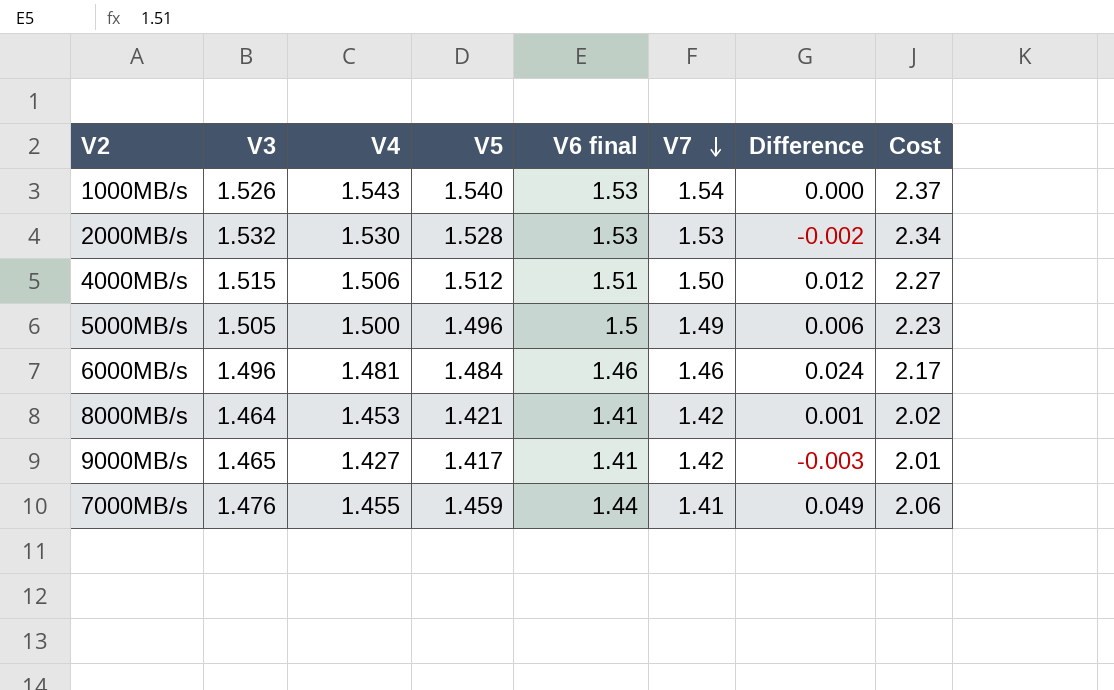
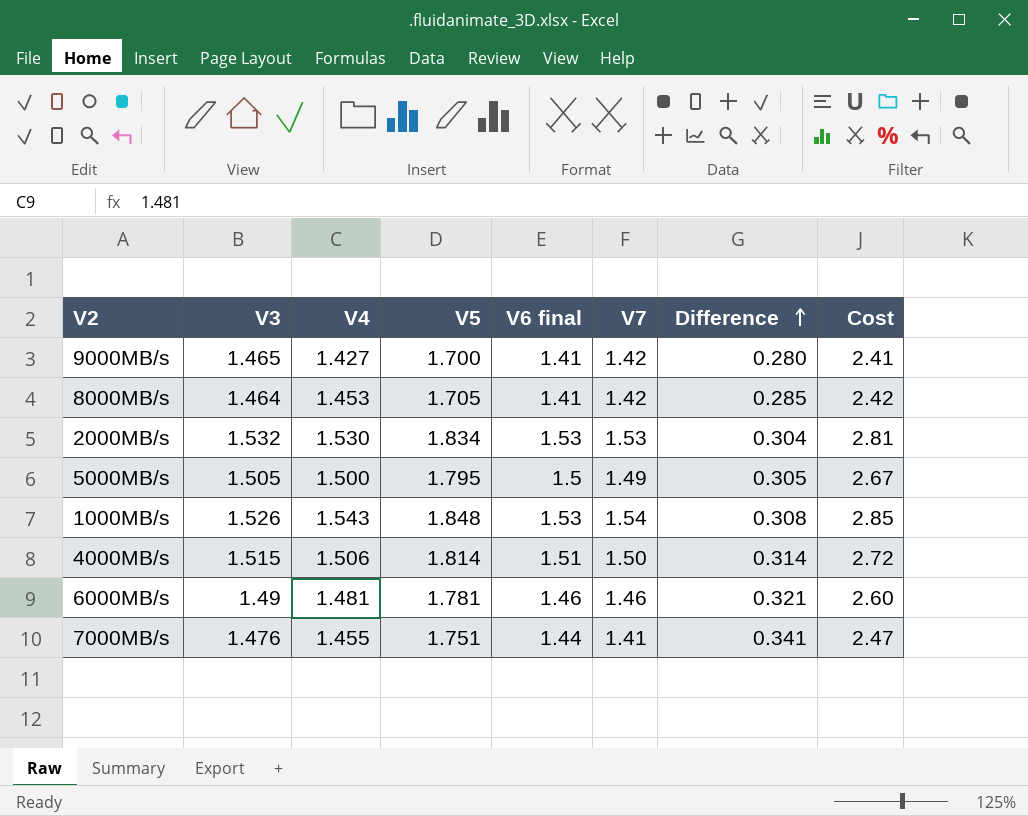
row order: V7 descending -> Difference ascending
9000MB/s | V5: 1.417 -> 1.700
9000MB/s | Difference: -0.003 -> 0.280
9000MB/s | Cost: 2.01 -> 2.41
8000MB/s | V5: 1.421 -> 1.705
8000MB/s | Difference: 0.001 -> 0.285
8000MB/s | Cost: 2.02 -> 2.42
2000MB/s | V5: 1.528 -> 1.834
2000MB/s | Difference: -0.002 -> 0.304
2000MB/s | Cost: 2.34 -> 2.81
5000MB/s | V5: 1.496 -> 1.795
5000MB/s | Difference: 0.006 -> 0.305
5000MB/s | Cost: 2.23 -> 2.67
1000MB/s | V5: 1.540 -> 1.848
1000MB/s | Difference: 0.000 -> 0.308
1000MB/s | Cost: 2.37 -> 2.85
4000MB/s | V5: 1.512 -> 1.814
4000MB/s | Difference: 0.012 -> 0.314
4000MB/s | Cost: 2.27 -> 2.72
6000MB/s | V3: 1.496 -> 1.49
6000MB/s | V5: 1.484 -> 1.781
6000MB/s | Difference: 0.024 -> 0.321
6000MB/s | Cost: 2.17 -> 2.60
7000MB/s | V5: 1.459 -> 1.751
7000MB/s | Difference: 0.049 -> 0.341
7000MB/s | Cost: 2.06 -> 2.47

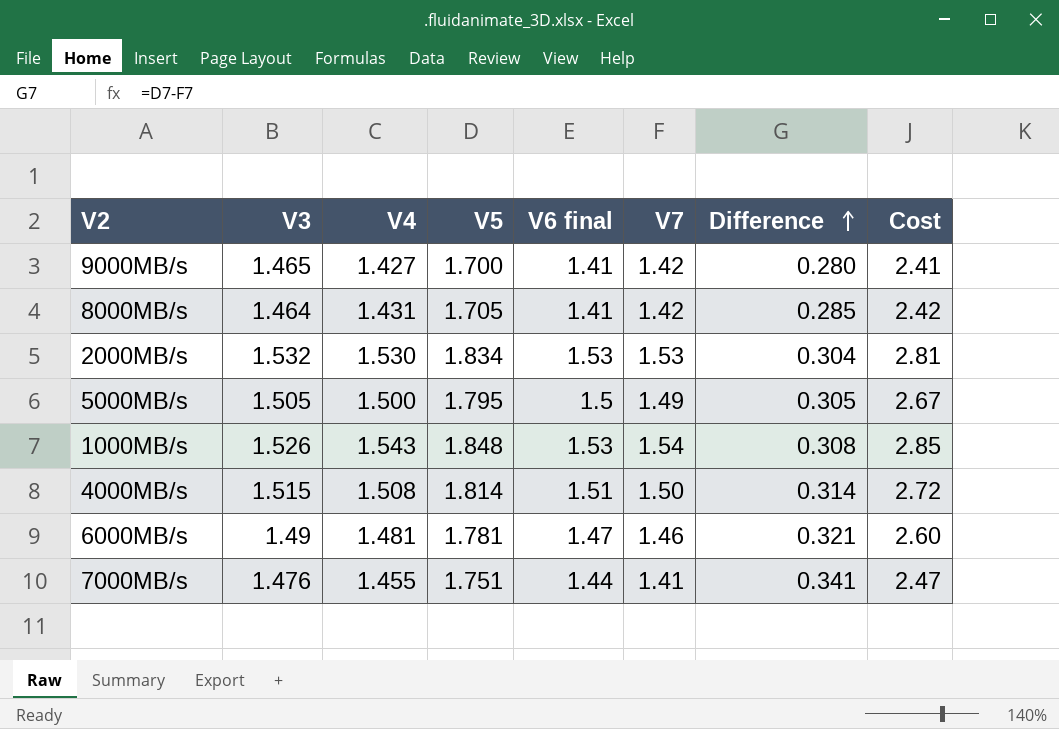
8000MB/s | V4: 1.453 -> 1.431
4000MB/s | V4: 1.506 -> 1.508
6000MB/s | V6 final: 1.46 -> 1.47

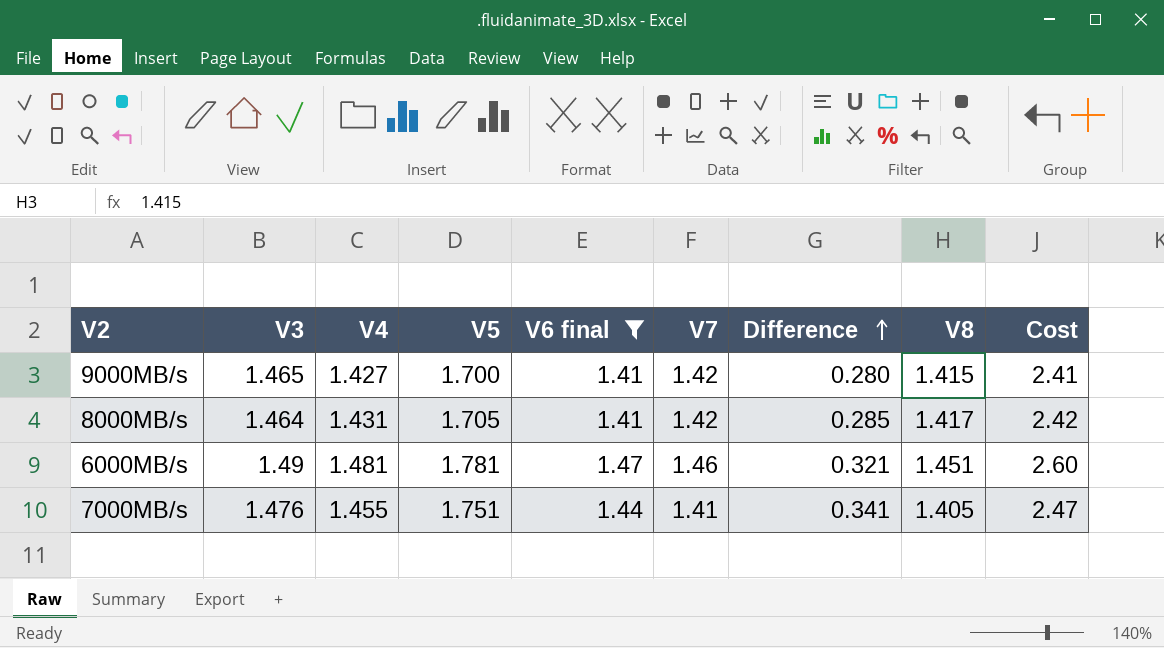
filter: none -> V6 final <= 1.47
column V8 | position: none -> 8

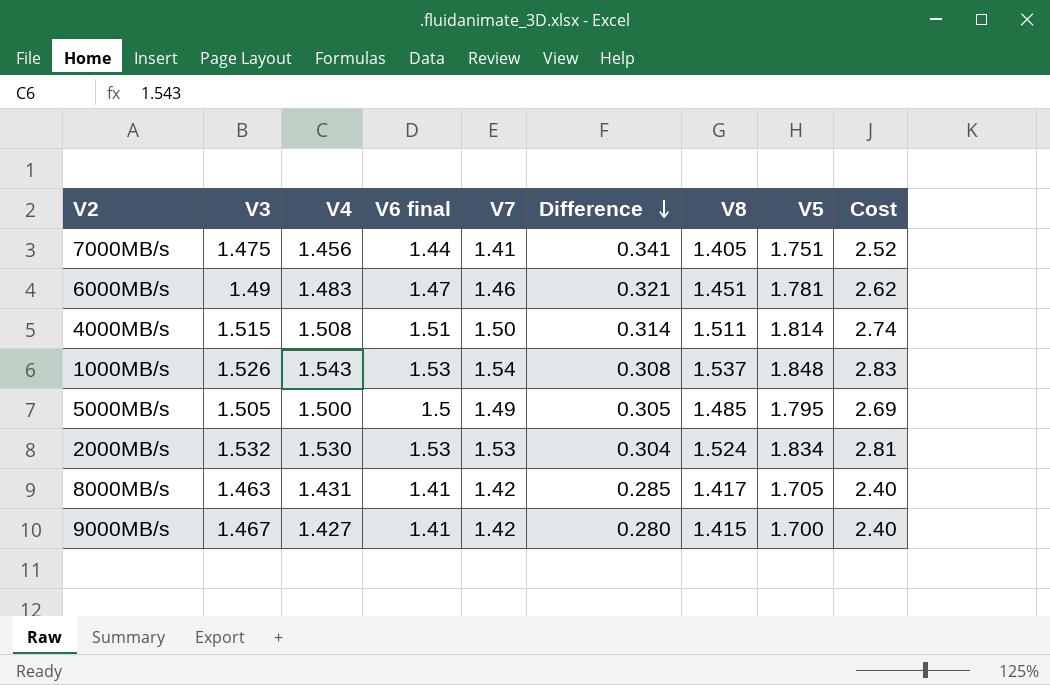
filter: V6 final <= 1.47 -> none
row order: Difference ascending -> Difference descending
column V5 | position: 4 -> 8
column Cost | formula: [V5] * [V7] -> [V6 final] * [V5]
7000MB/s | V3: 1.476 -> 1.475
7000MB/s | V4: 1.455 -> 1.456
6000MB/s | V4: 1.481 -> 1.483
8000MB/s | V3: 1.464 -> 1.463
9000MB/s | V3: 1.465 -> 1.467

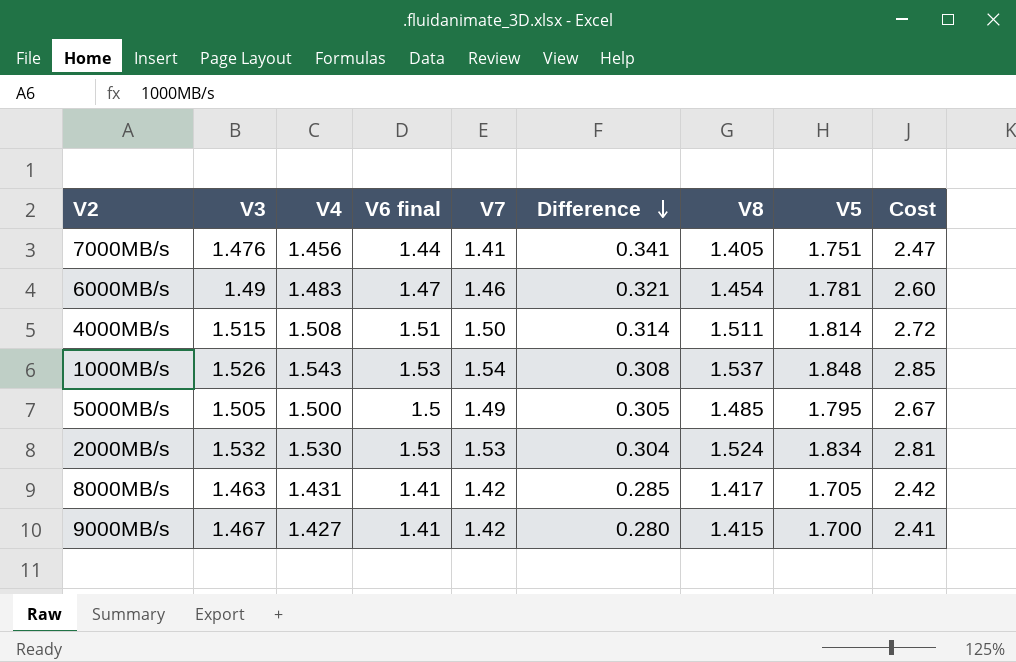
column Cost | formula: [V6 final] * [V5] -> [V7] * [V5]
7000MB/s | V3: 1.475 -> 1.476
6000MB/s | V8: 1.451 -> 1.454

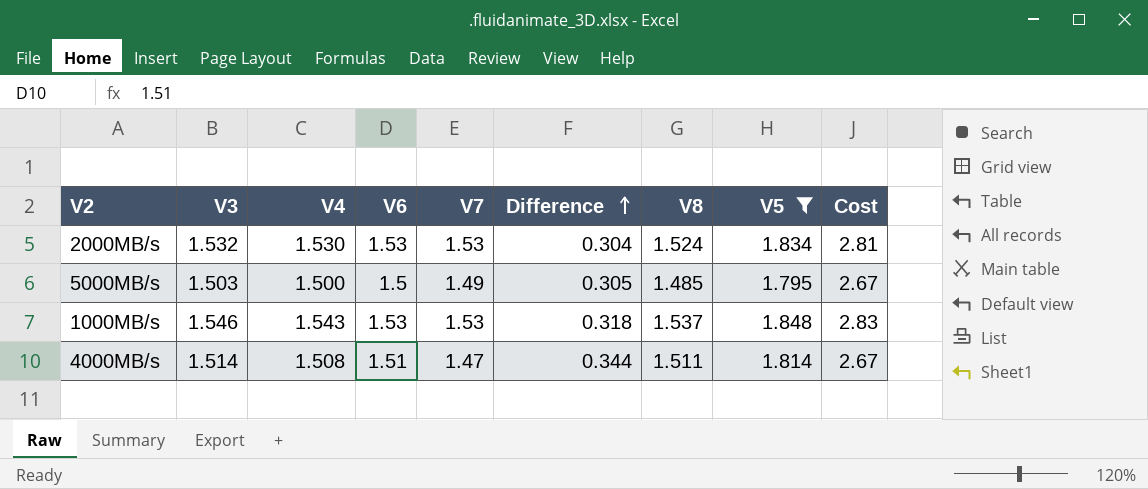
filter: none -> V5 >= 1.795
row order: Difference descending -> Difference ascending
column name: V6 final -> V6
5000MB/s | V3: 1.505 -> 1.503
1000MB/s | V3: 1.526 -> 1.546
1000MB/s | V7: 1.54 -> 1.53
1000MB/s | Difference: 0.308 -> 0.318
1000MB/s | Cost: 2.85 -> 2.83
4000MB/s | V3: 1.515 -> 1.514
4000MB/s | V7: 1.50 -> 1.47
4000MB/s | Difference: 0.314 -> 0.344
4000MB/s | Cost: 2.72 -> 2.67

